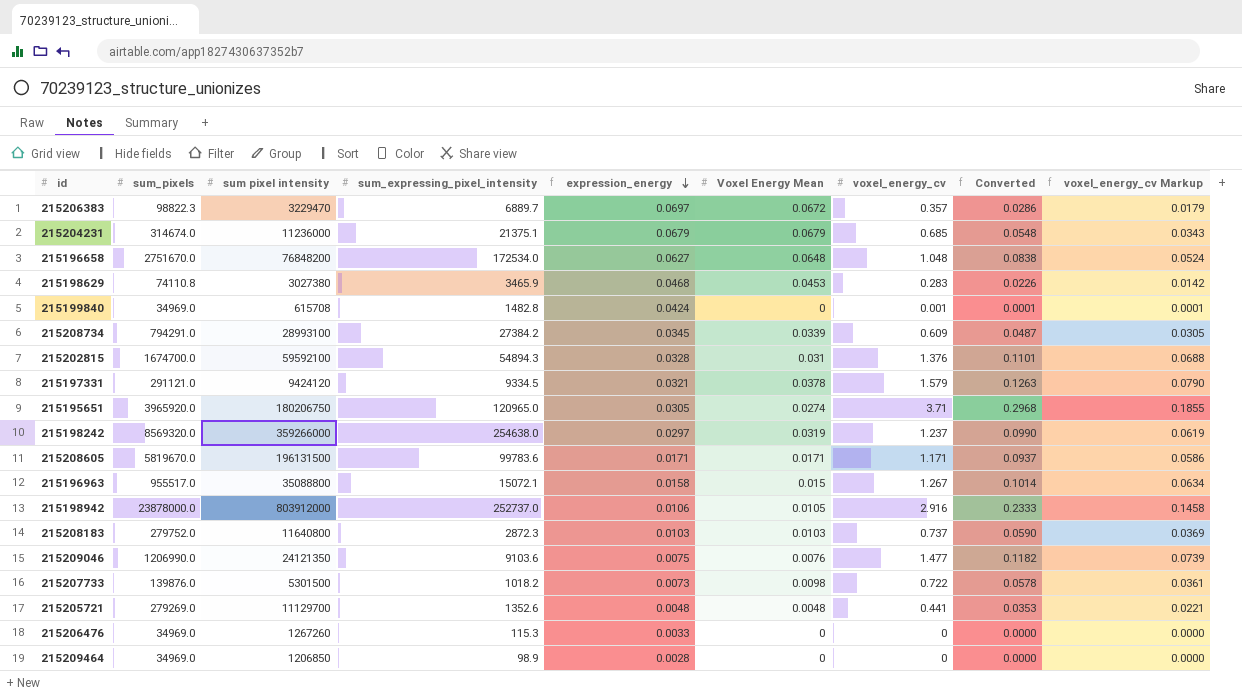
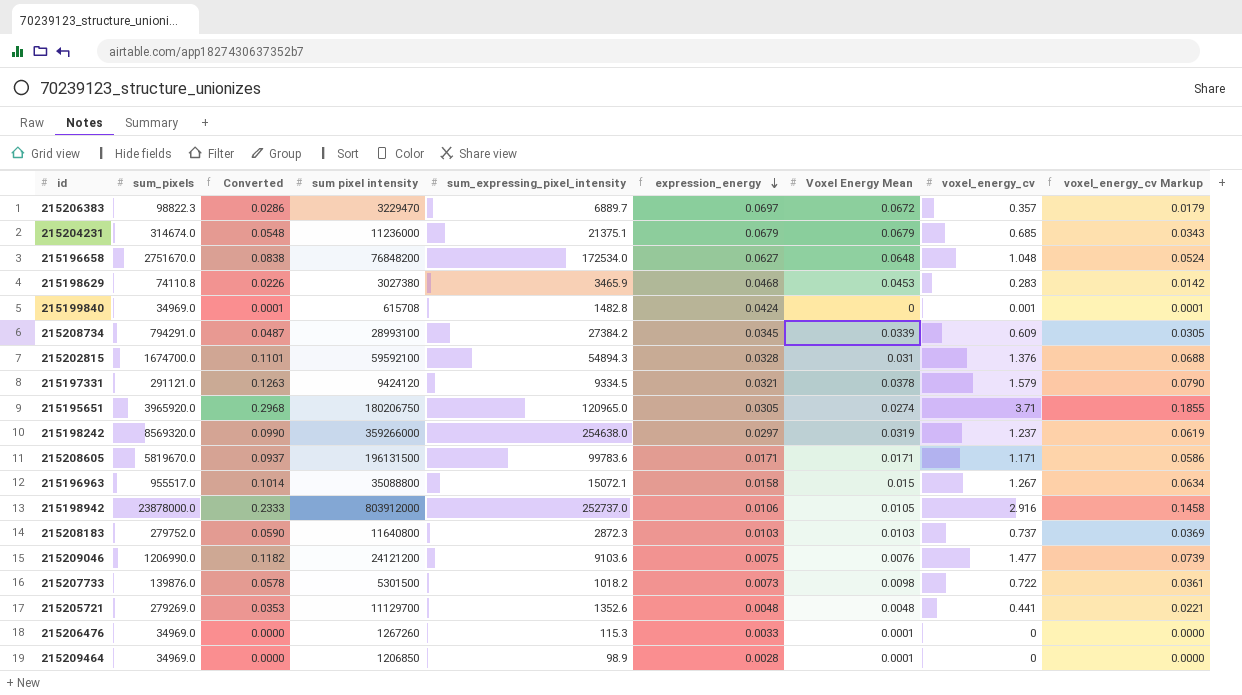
column Converted | position: 8 -> 3
215209046 | sum pixel intensity: 24121350 -> 24121200
215206476 | Voxel Energy Mean: 0 -> 0.0001
215209464 | Voxel Energy Mean: 0 -> 0.0001

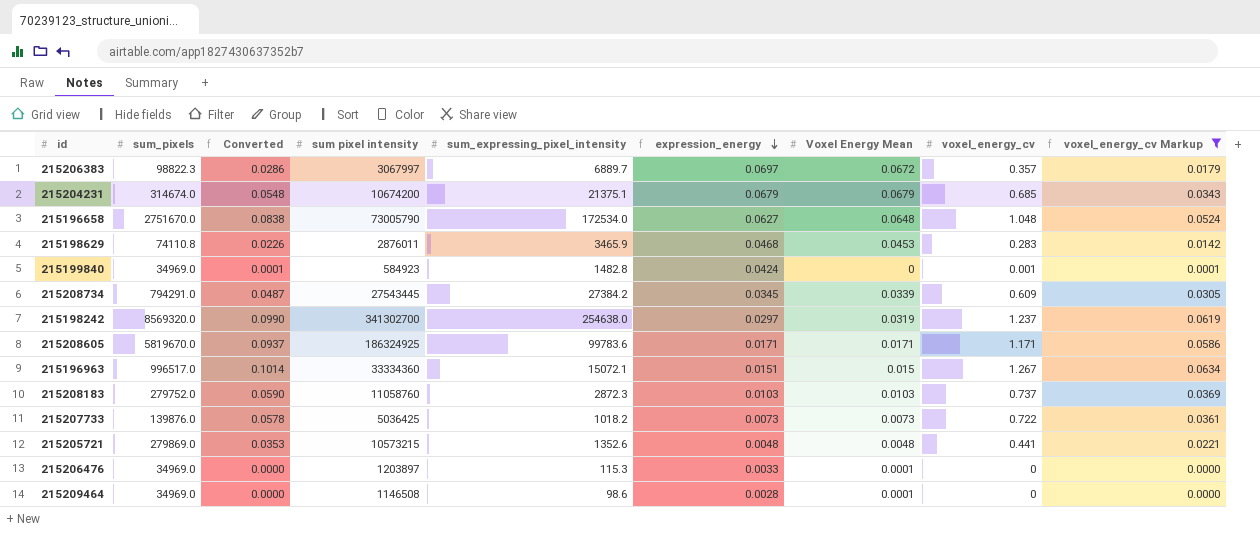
filter: none -> voxel_energy_cv Markup <= 0.0634
215206383 | sum pixel intensity: 3229470 -> 3067997
215204231 | sum pixel intensity: 11236000 -> 10674200
215196658 | sum pixel intensity: 76848200 -> 73005790
215198629 | sum pixel intensity: 3027380 -> 2876011
215199840 | sum pixel intensity: 615708 -> 584923
215208734 | sum pixel intensity: 28993100 -> 27543445
215198242 | sum pixel intensity: 359266000 -> 341302700
215208605 | sum pixel intensity: 196131500 -> 186324925
215196963 | sum_pixels: 955517.0 -> 996517.0
215196963 | sum pixel intensity: 35088800 -> 33334360
215196963 | expression_energy: 0.0158 -> 0.0151
215208183 | sum pixel intensity: 11640800 -> 11058760
215207733 | sum pixel intensity: 5301500 -> 5036425
215207733 | Voxel Energy Mean: 0.0098 -> 0.0073
215205721 | sum_pixels: 279269.0 -> 279869.0
215205721 | sum pixel intensity: 11129700 -> 10573215
215206476 | sum pixel intensity: 1267260 -> 1203897
215209464 | sum pixel intensity: 1206850 -> 1146508
215209464 | sum_expressing_pixel_intensity: 98.9 -> 98.6

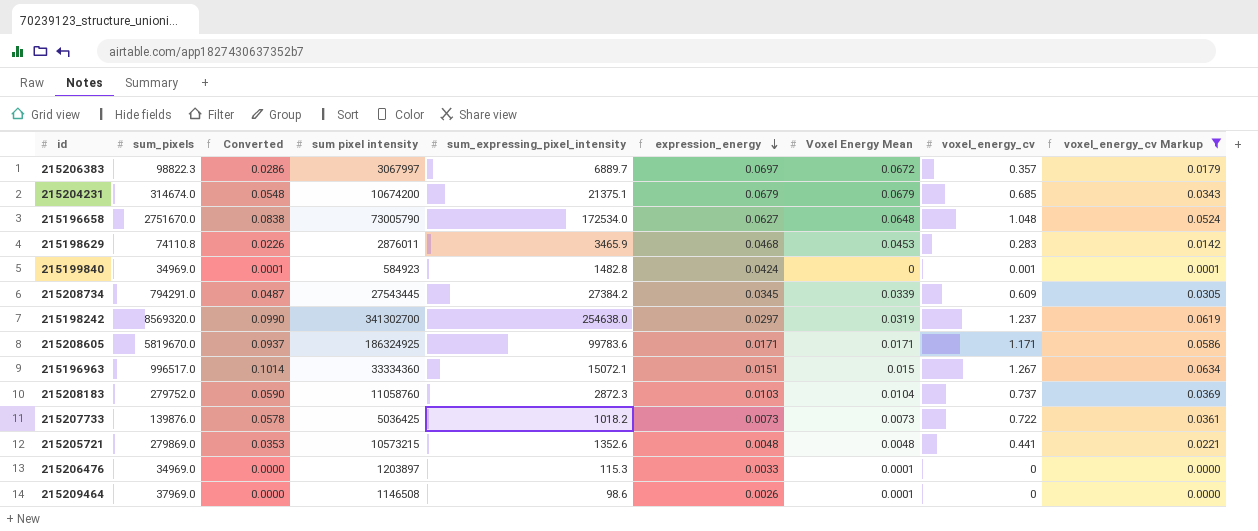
215208183 | Voxel Energy Mean: 0.0103 -> 0.0104
215209464 | sum_pixels: 34969.0 -> 37969.0
215209464 | expression_energy: 0.0028 -> 0.0026

